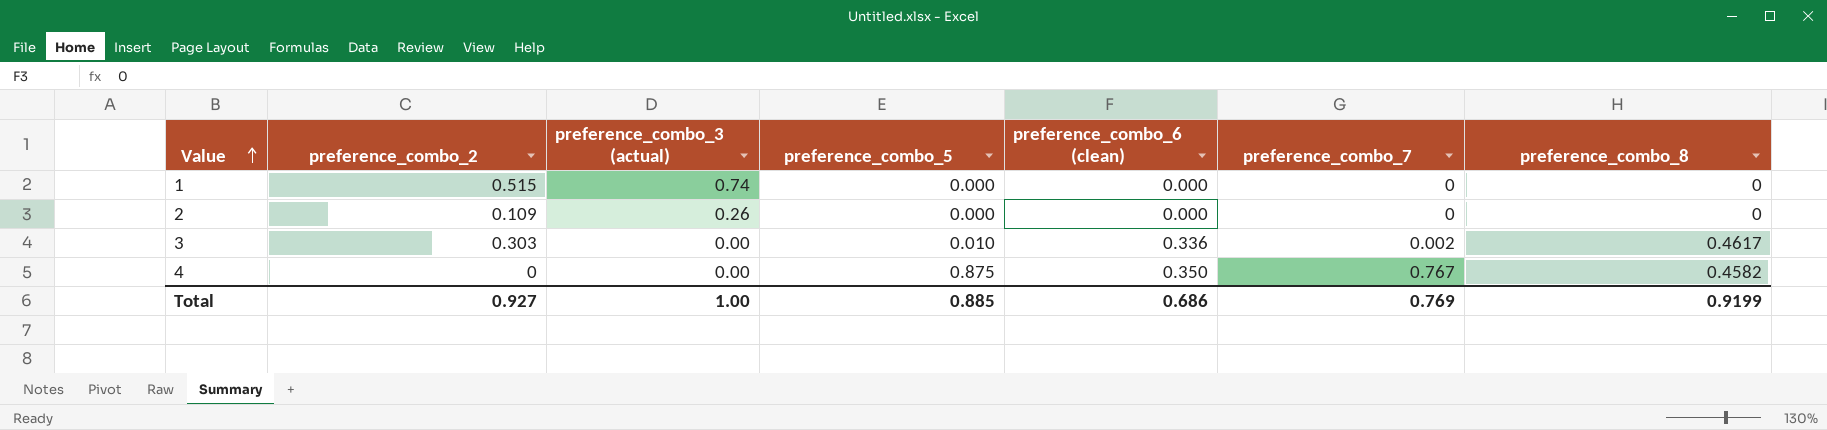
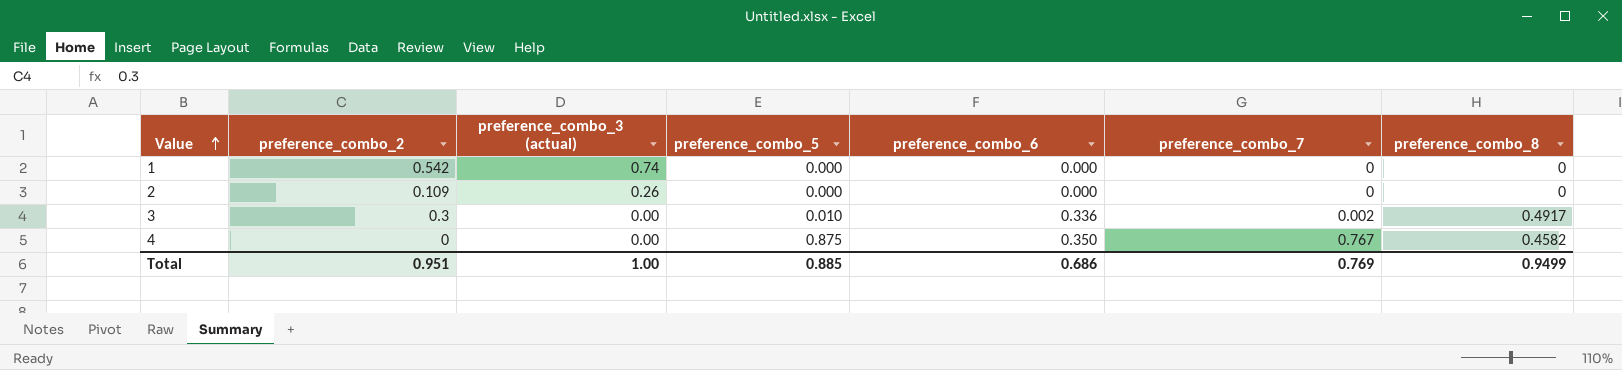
column name: preference_combo_6 (clean) -> preference_combo_6
1 | preference_combo_2: 0.515 -> 0.542
3 | preference_combo_2: 0.303 -> 0.3
3 | preference_combo_8: 0.4617 -> 0.4917
Total | preference_combo_2: 0.927 -> 0.951
Total | preference_combo_8: 0.9199 -> 0.9499

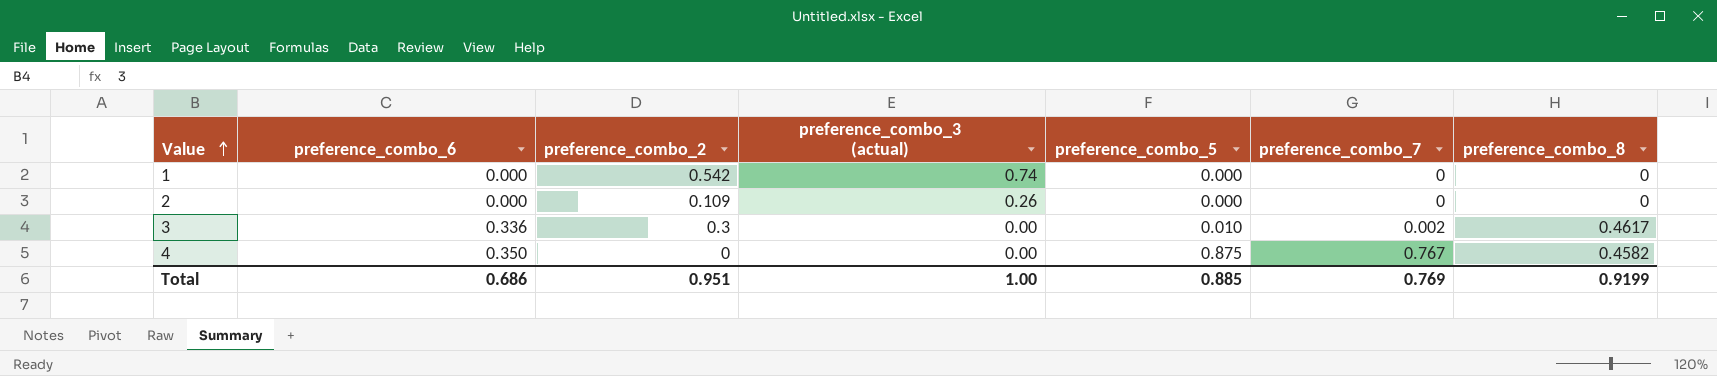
column preference_combo_6 | position: 5 -> 2
3 | preference_combo_8: 0.4917 -> 0.4617
Total | preference_combo_8: 0.9499 -> 0.9199

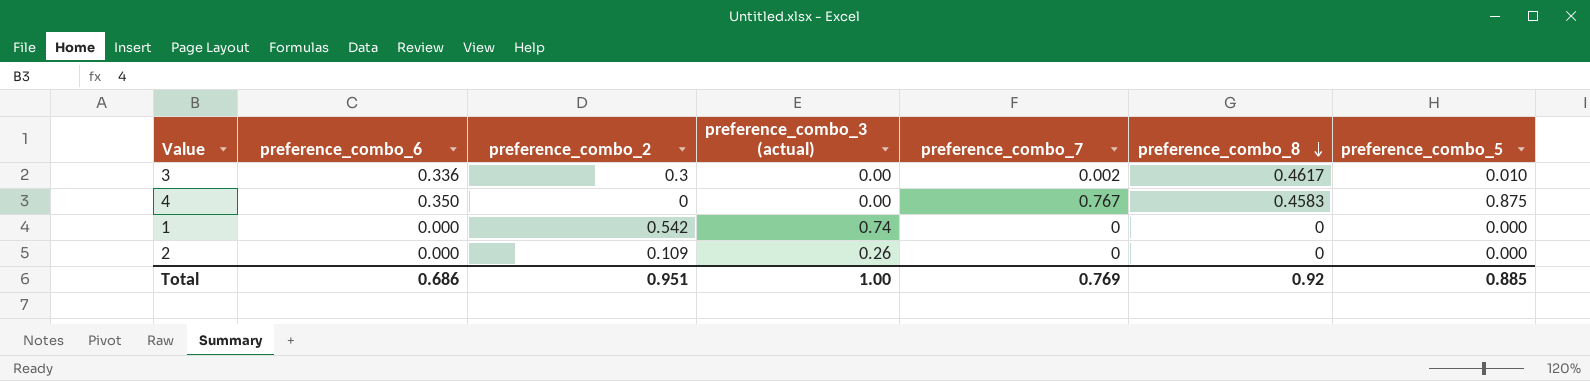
row order: Value ascending -> preference_combo_8 descending
column preference_combo_5 | position: 5 -> 7
4 | preference_combo_8: 0.4582 -> 0.4583
Total | preference_combo_8: 0.9199 -> 0.92

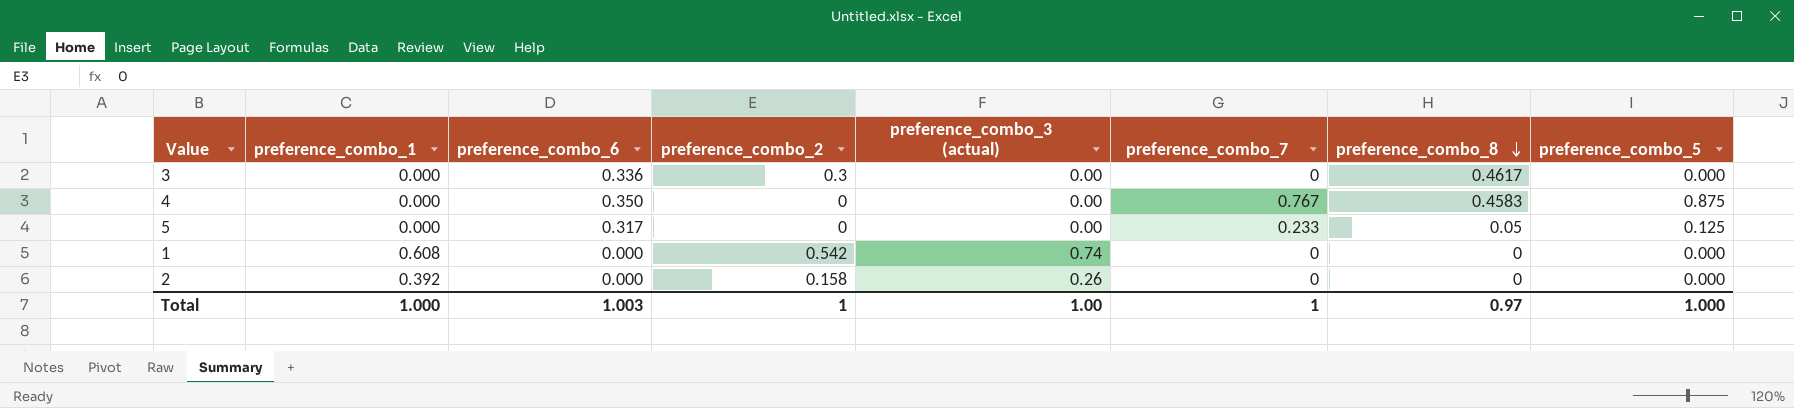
column preference_combo_1 | position: none -> 2
3 | preference_combo_7: 0.002 -> 0
3 | preference_combo_5: 0.010 -> 0.000
row 5: none -> 0.000 | 0.317 | 0 | 0.00 | 0.233 | 0.05 | 0.125
2 | preference_combo_2: 0.109 -> 0.158
Total | preference_combo_6: 0.686 -> 1.003
Total | preference_combo_2: 0.951 -> 1
Total | preference_combo_7: 0.769 -> 1
Total | preference_combo_8: 0.92 -> 0.97
Total | preference_combo_5: 0.885 -> 1.000

